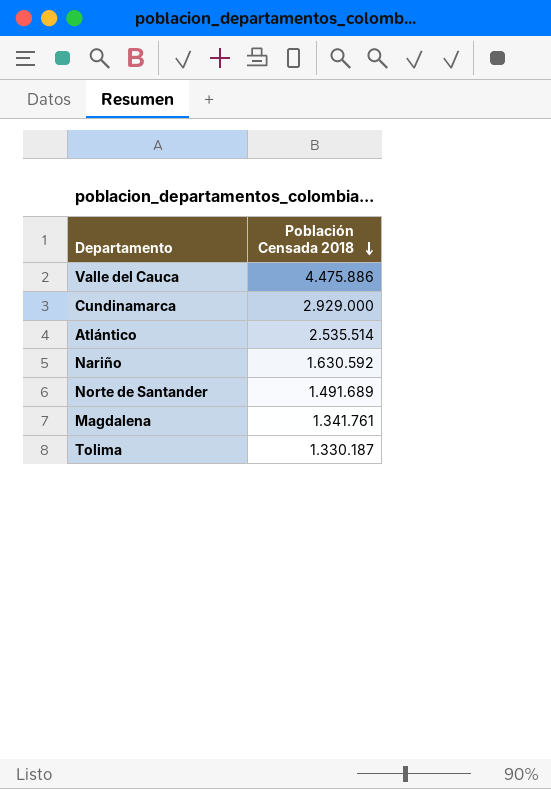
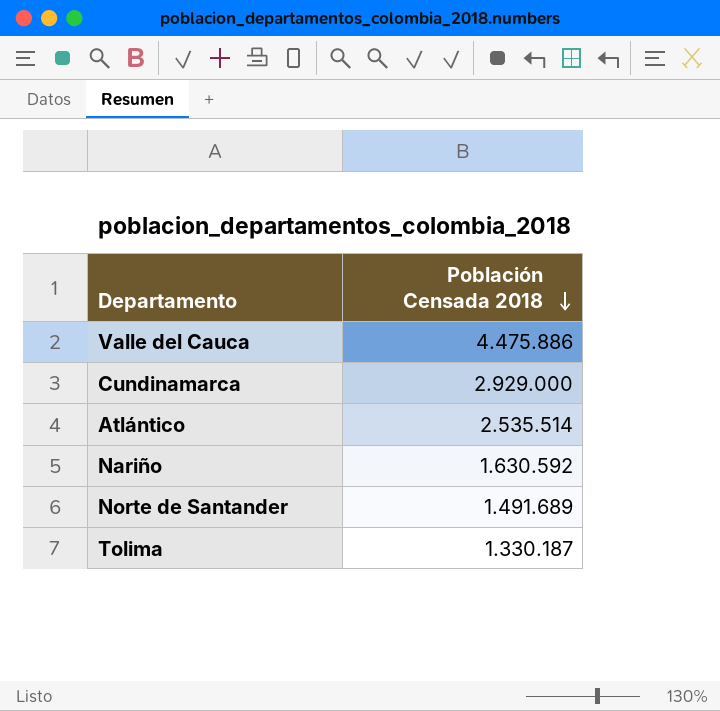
row Magdalena: 1.341.761 -> none

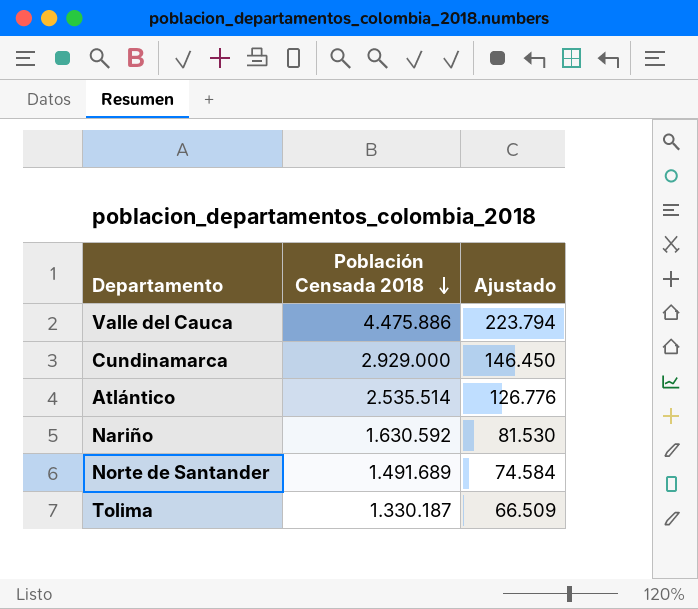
column Ajustado | formula: none -> [Población Censada 2018] * 0,05

